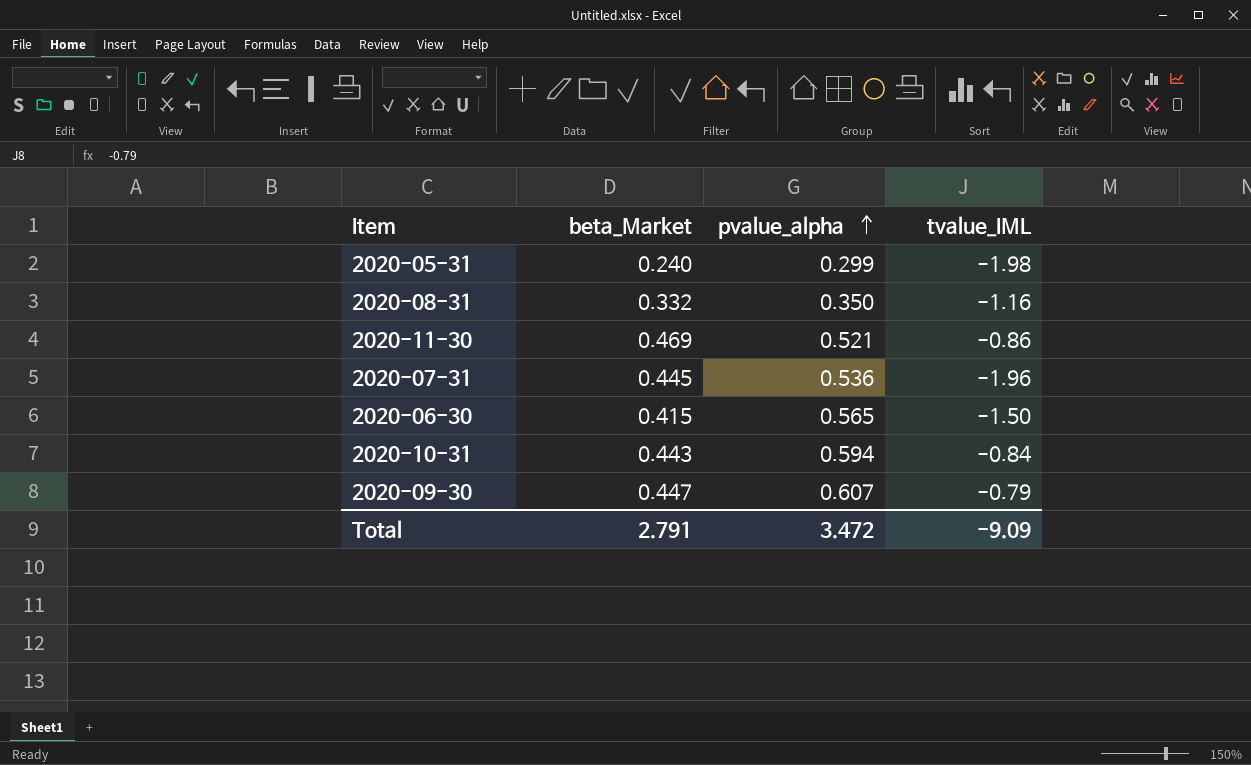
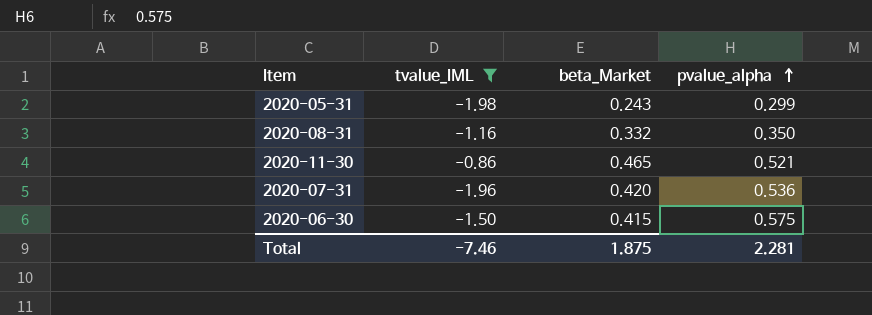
filter: none -> tvalue_IML <= -0.86
column tvalue_IML | position: 4 -> 2
2020-05-31 | beta_Market: 0.240 -> 0.243
2020-11-30 | beta_Market: 0.469 -> 0.465
2020-07-31 | beta_Market: 0.445 -> 0.420
2020-06-30 | pvalue_alpha: 0.565 -> 0.575
Total | tvalue_IML: -9.09 -> -7.46
Total | beta_Market: 2.791 -> 1.875
Total | pvalue_alpha: 3.472 -> 2.281

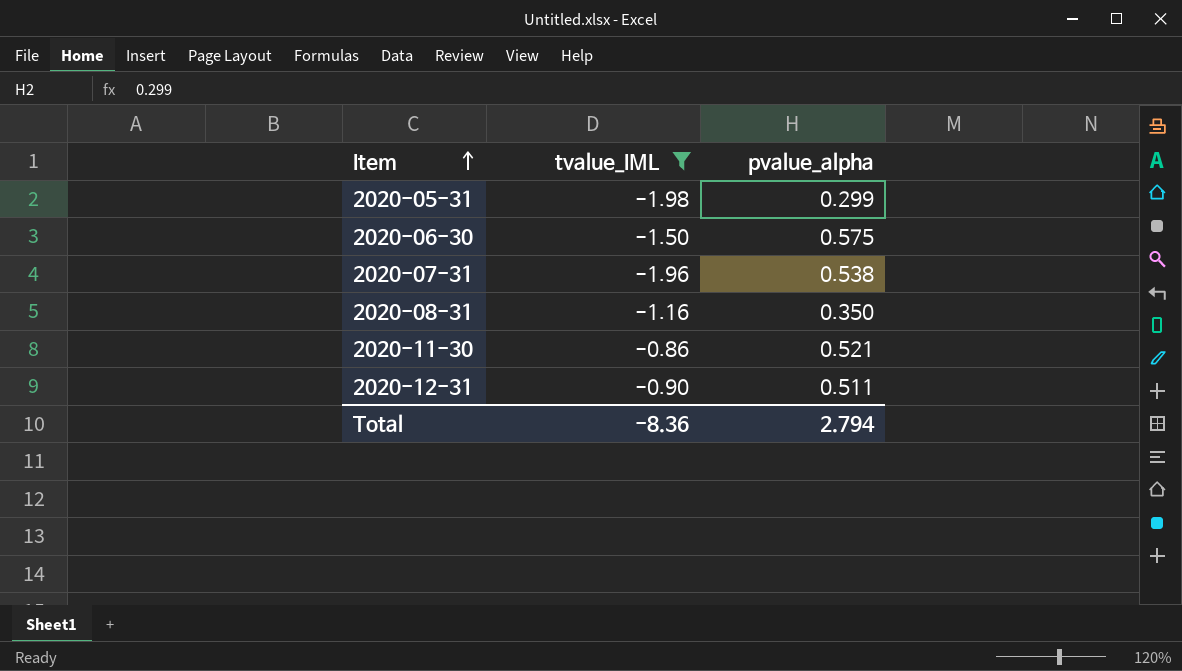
row order: pvalue_alpha ascending -> Item ascending
column beta_Market | position: 3 -> none
2020-07-31 | pvalue_alpha: 0.536 -> 0.538
row 2020-12-31: none -> -0.90 | 0.511
Total | tvalue_IML: -7.46 -> -8.36
Total | pvalue_alpha: 2.281 -> 2.794

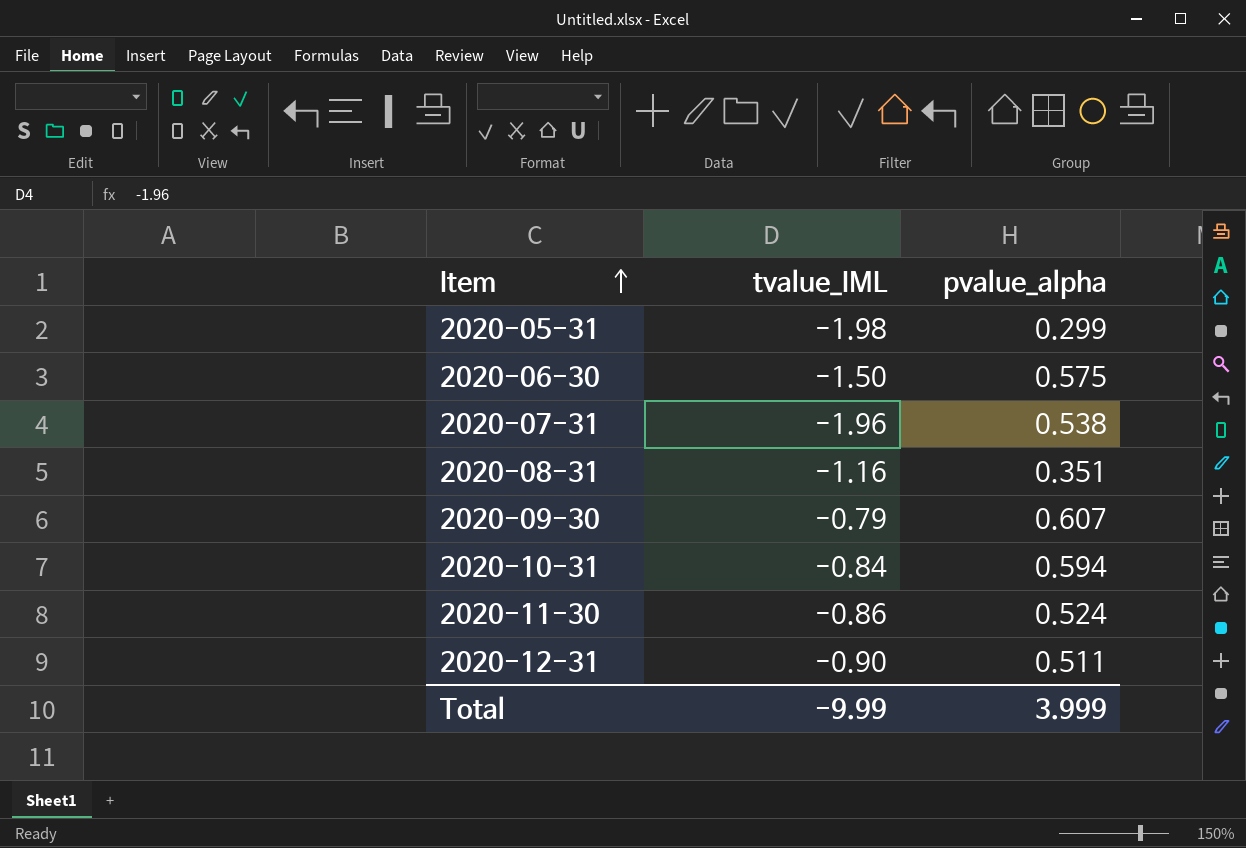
filter: tvalue_IML <= -0.86 -> none
2020-08-31 | pvalue_alpha: 0.350 -> 0.351
2020-11-30 | pvalue_alpha: 0.521 -> 0.524
Total | tvalue_IML: -8.36 -> -9.99
Total | pvalue_alpha: 2.794 -> 3.999

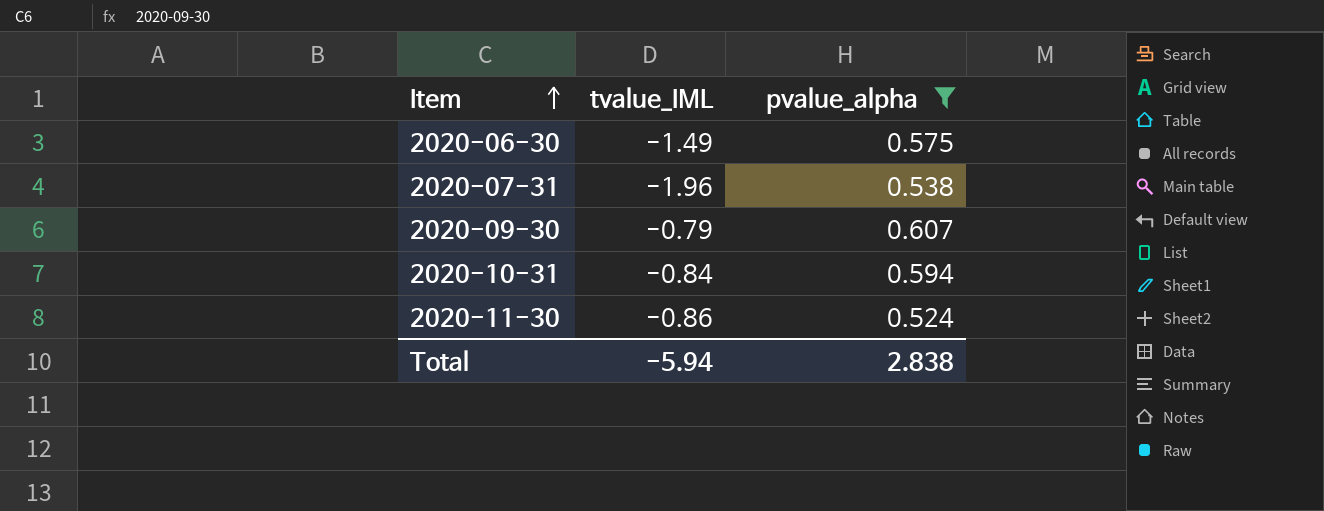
filter: none -> pvalue_alpha >= 0.524
2020-06-30 | tvalue_IML: -1.50 -> -1.49
Total | tvalue_IML: -9.99 -> -5.94
Total | pvalue_alpha: 3.999 -> 2.838

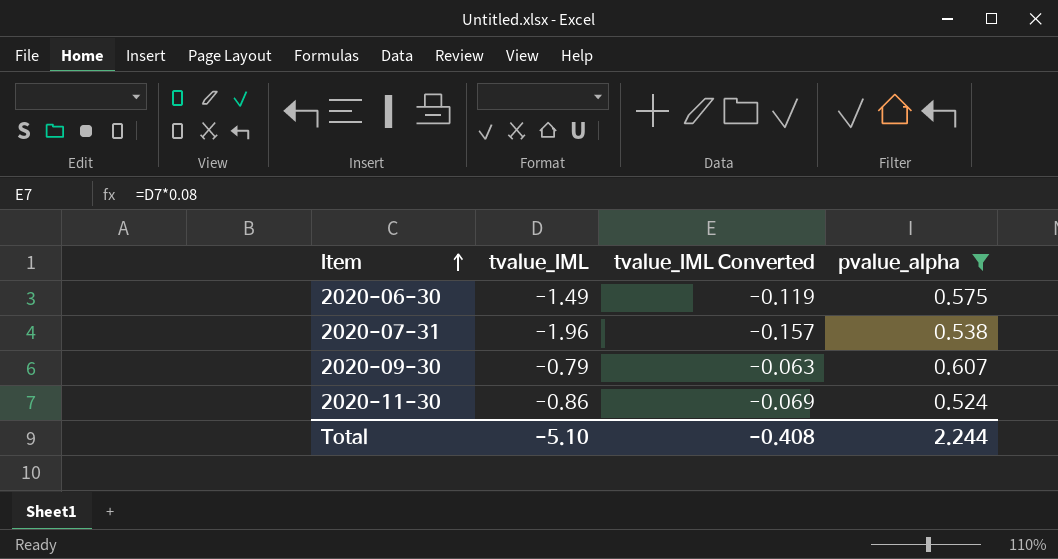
column tvalue_IML Converted | formula: none -> [tvalue_IML] * 0.08
row 2020-10-31: -0.84 | 0.594 -> none
Total | tvalue_IML: -5.94 -> -5.10
Total | pvalue_alpha: 2.838 -> 2.244

